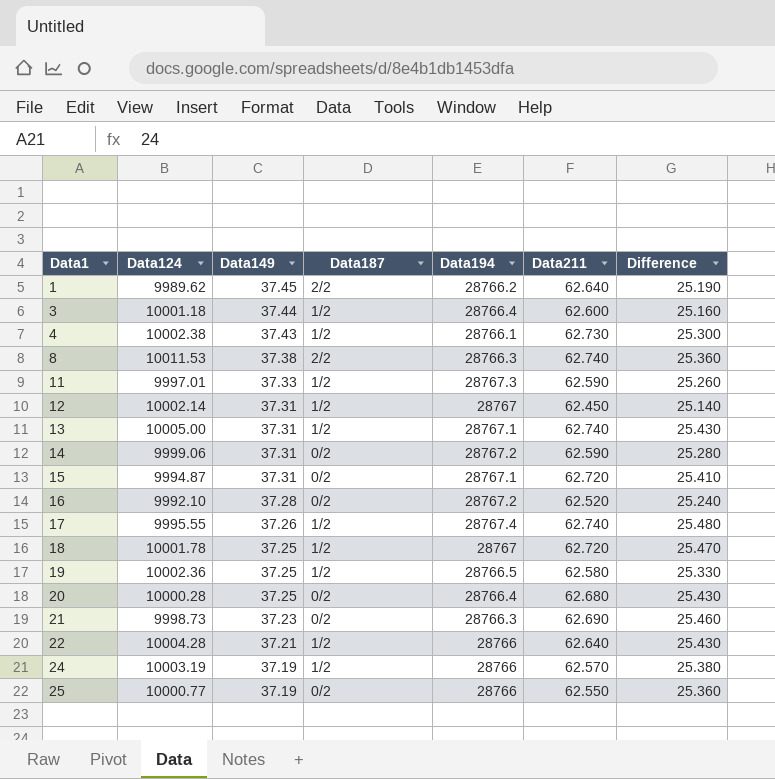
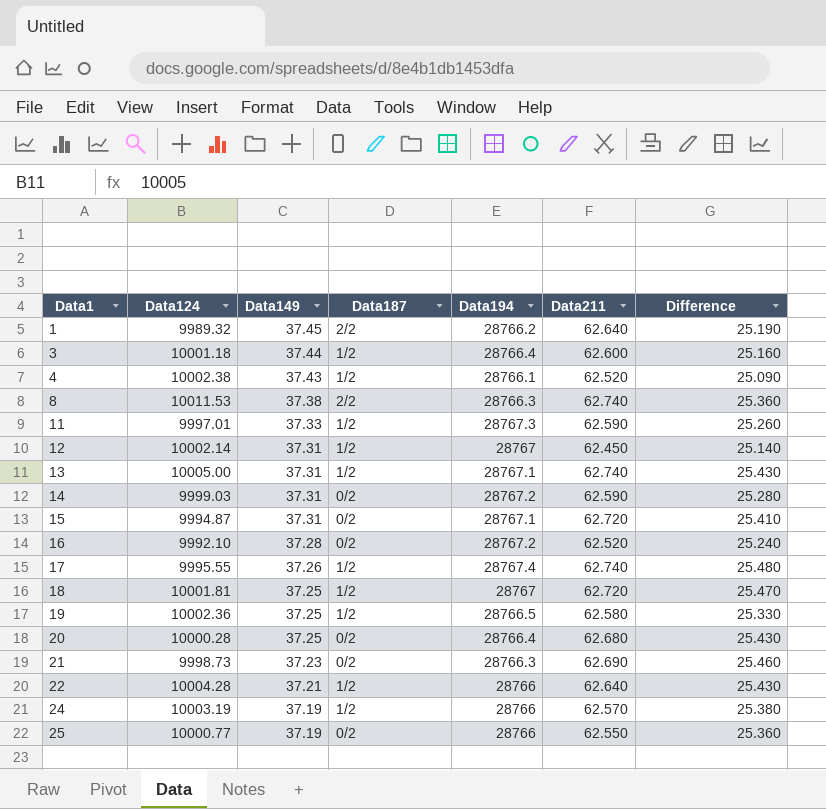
1 | Data124: 9989.62 -> 9989.32
4 | Data211: 62.730 -> 62.520
4 | Difference: 25.300 -> 25.090
14 | Data124: 9999.06 -> 9999.03
18 | Data124: 10001.78 -> 10001.81

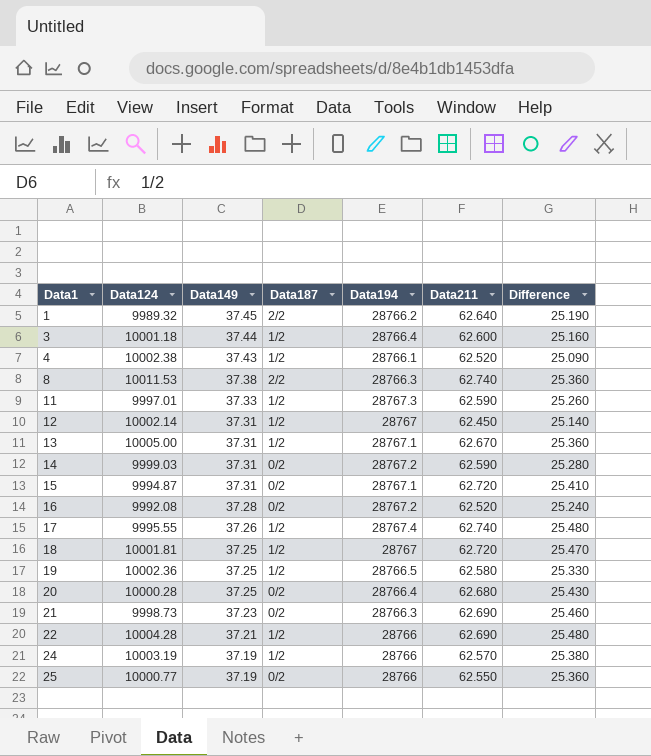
13 | Data211: 62.740 -> 62.670
13 | Difference: 25.430 -> 25.360
16 | Data124: 9992.10 -> 9992.08
22 | Data211: 62.640 -> 62.690
22 | Difference: 25.430 -> 25.480

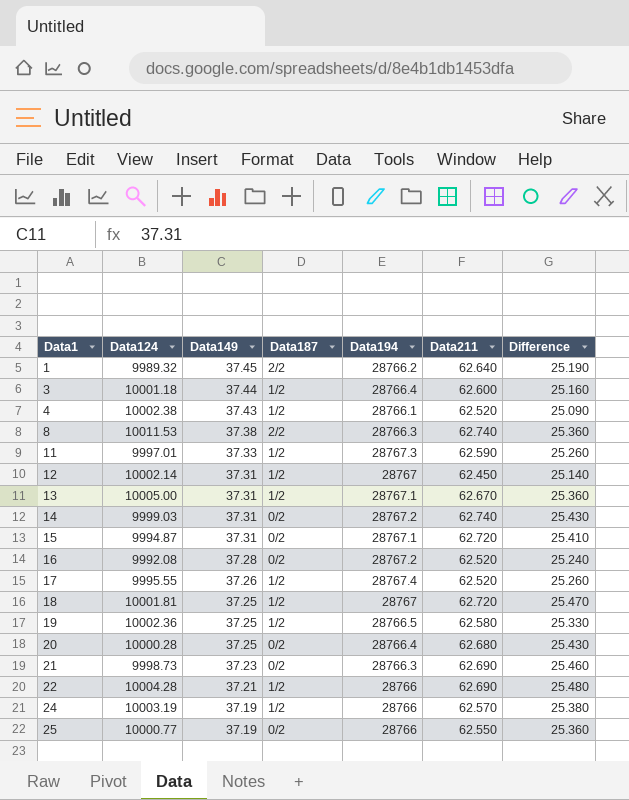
14 | Data211: 62.590 -> 62.740
14 | Difference: 25.280 -> 25.430
17 | Data211: 62.740 -> 62.520
17 | Difference: 25.480 -> 25.260

